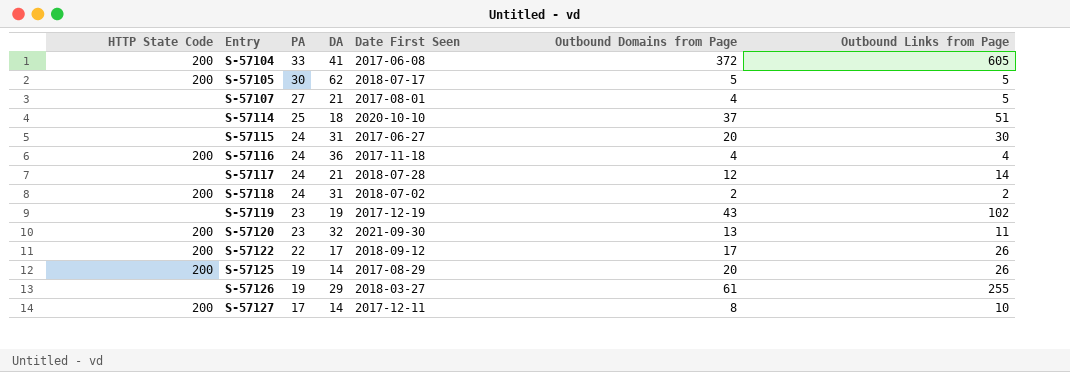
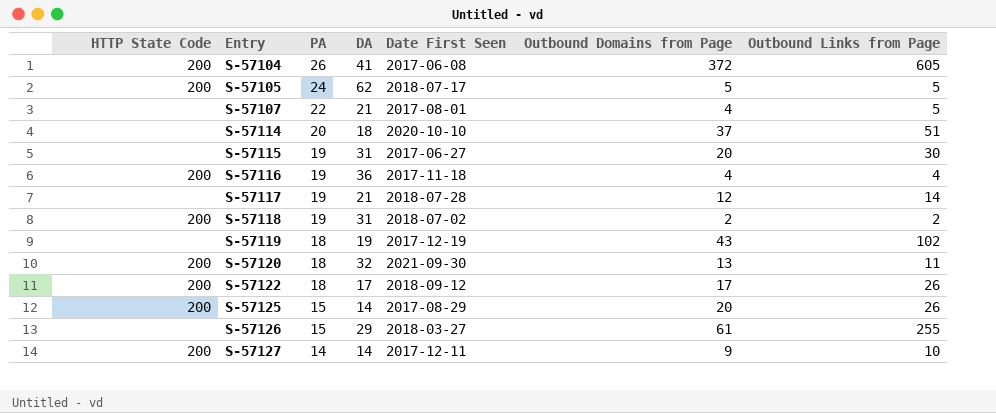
S-57104 | PA: 33 -> 26
S-57105 | PA: 30 -> 24
S-57107 | PA: 27 -> 22
S-57114 | PA: 25 -> 20
S-57115 | PA: 24 -> 19
S-57116 | PA: 24 -> 19
S-57117 | PA: 24 -> 19
S-57118 | PA: 24 -> 19
S-57119 | PA: 23 -> 18
S-57120 | PA: 23 -> 18
S-57122 | PA: 22 -> 18
S-57125 | PA: 19 -> 15
S-57126 | PA: 19 -> 15
S-57127 | PA: 17 -> 14
S-57127 | Outbound Domains from Page: 8 -> 9

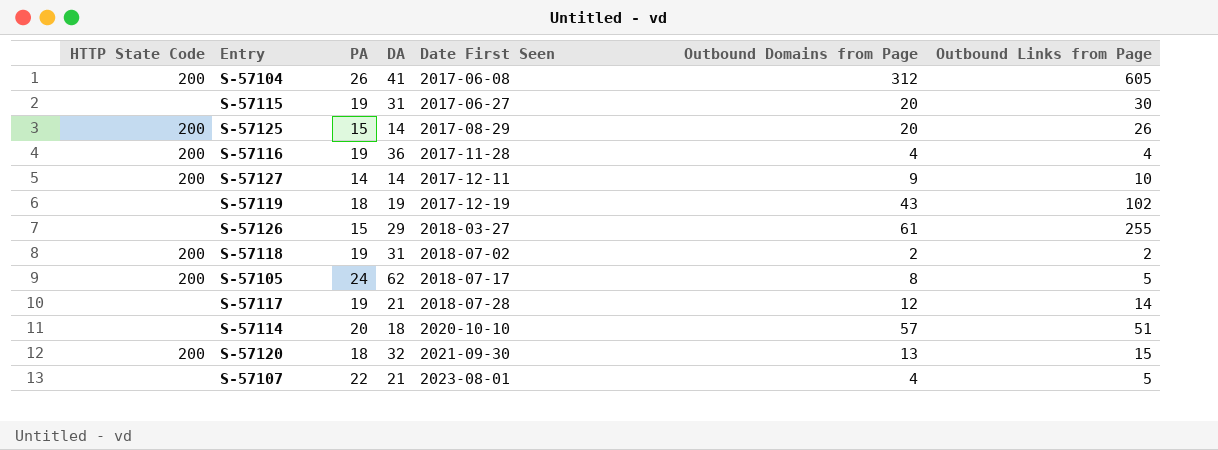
row order: Entry ascending -> Date First Seen ascending
row S-57122: 200 | 18 | 17 | 2018-09-12 | 17 | 26 -> none
S-57104 | Outbound Domains from Page: 372 -> 312
S-57116 | Date First Seen: 2017-11-18 -> 2017-11-28
S-57105 | Outbound Domains from Page: 5 -> 8
S-57114 | Outbound Domains from Page: 37 -> 57
S-57120 | Outbound Links from Page: 11 -> 15
S-57107 | Date First Seen: 2017-08-01 -> 2023-08-01

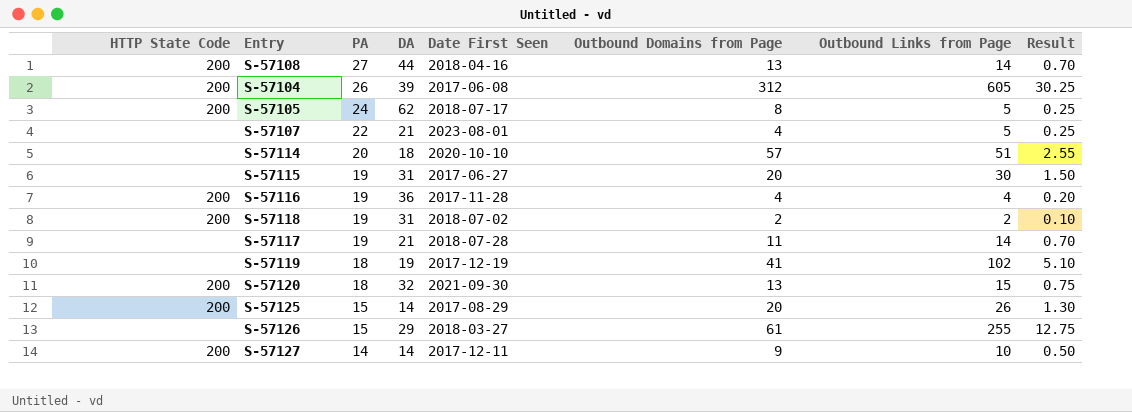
row order: Date First Seen ascending -> PA descending
column Result | formula: none -> [Outbound Links from Page] * 0.05
row S-57108: none -> 200 | 27 | 44 | 2018-04-16 | 13 | 14 | 0.70
S-57104 | DA: 41 -> 39
S-57117 | Outbound Domains from Page: 12 -> 11
S-57119 | Outbound Domains from Page: 43 -> 41

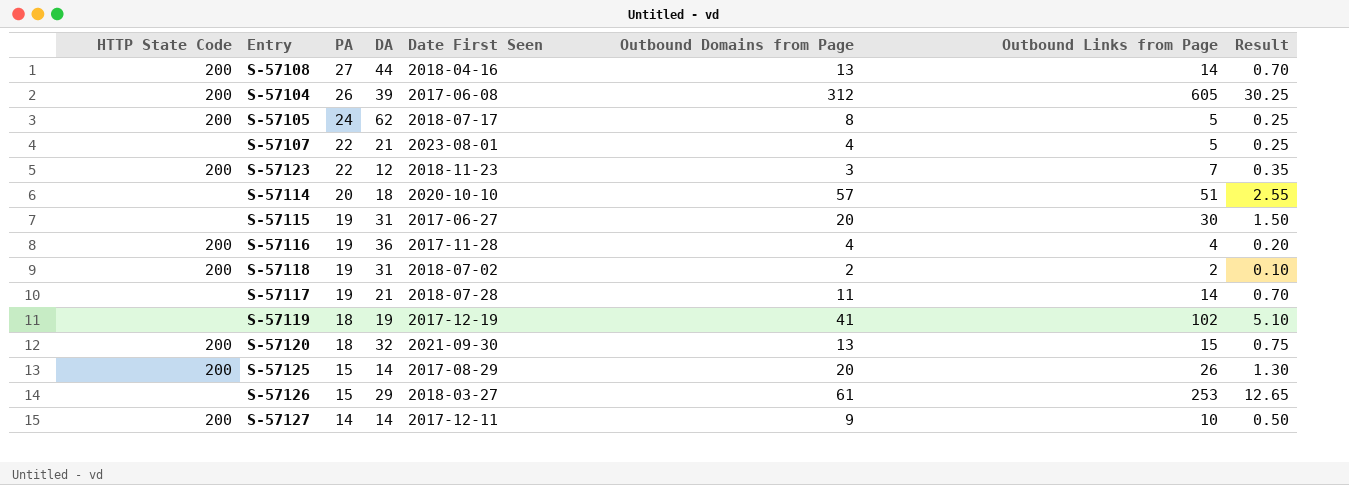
row S-57123: none -> 200 | 22 | 12 | 2018-11-23 | 3 | 7 | 0.35
S-57126 | Outbound Links from Page: 255 -> 253
S-57126 | Result: 12.75 -> 12.65

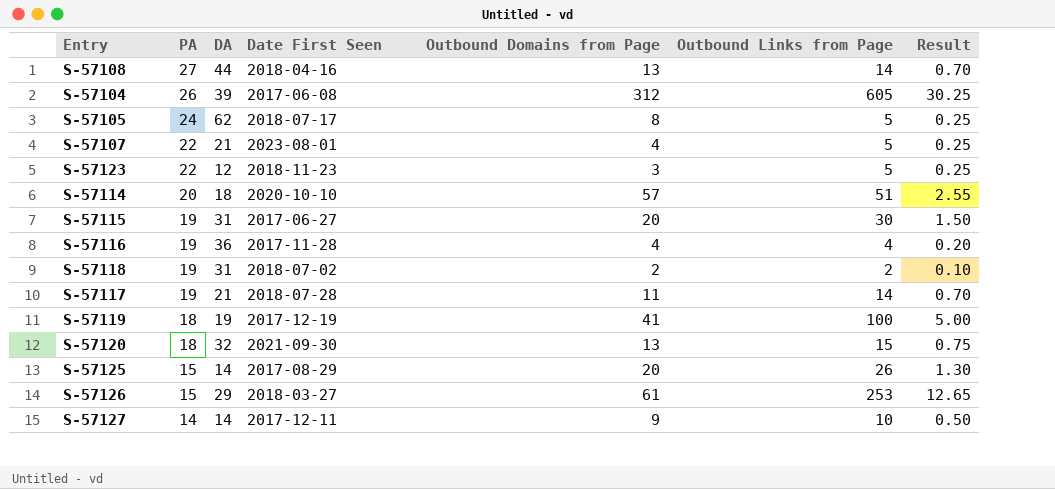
column HTTP State Code | position: 1 -> none
S-57123 | Outbound Links from Page: 7 -> 5
S-57123 | Result: 0.35 -> 0.25
S-57119 | Outbound Links from Page: 102 -> 100
S-57119 | Result: 5.10 -> 5.00

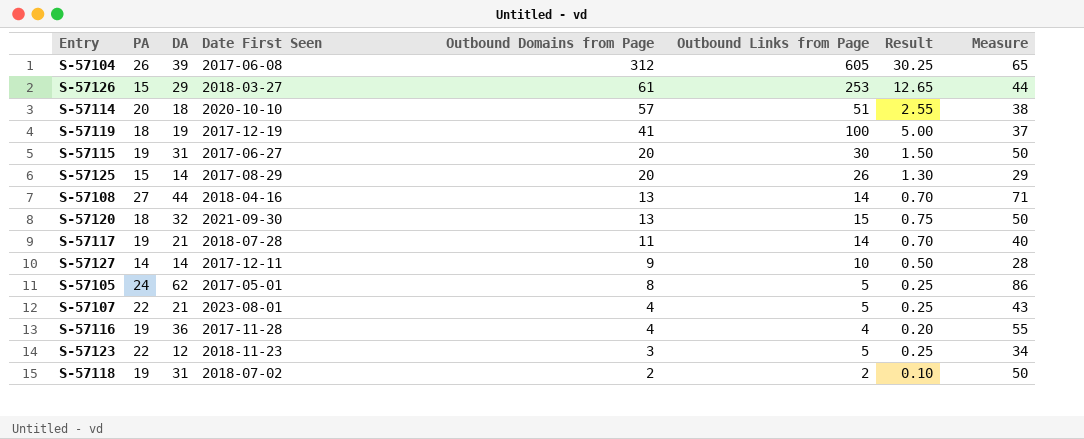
row order: PA descending -> Outbound Domains from Page descending
column Measure | formula: none -> [PA] + [DA]
S-57105 | Date First Seen: 2018-07-17 -> 2017-05-01

